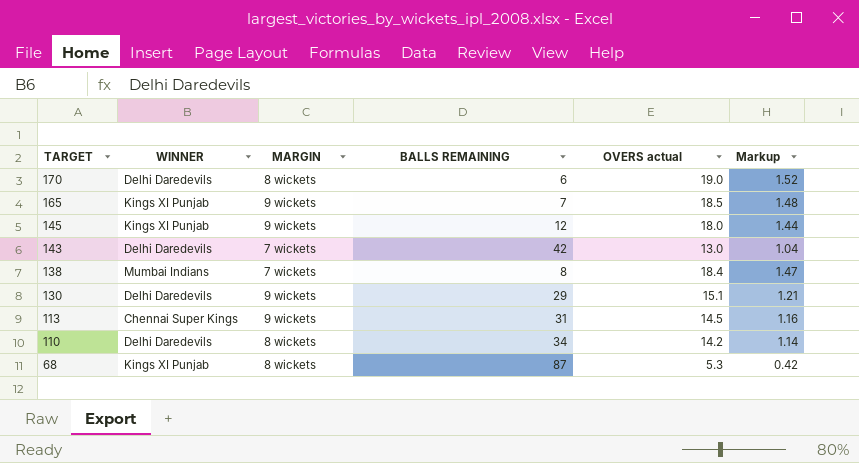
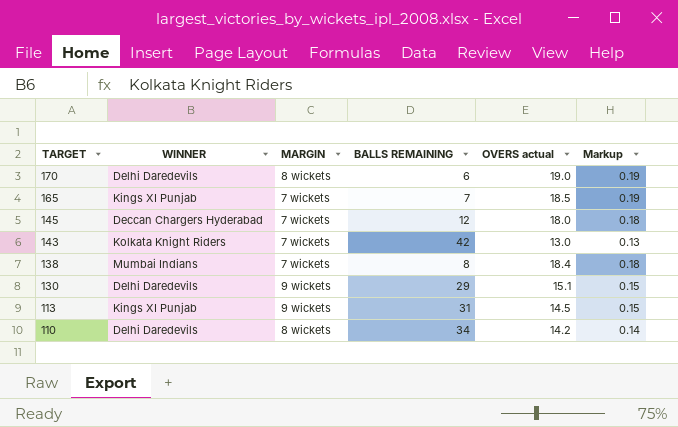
column Markup | formula: [OVERS actual] * 0.08 -> [OVERS actual] * 0.01
row 68: Kings XI Punjab | 8 wickets | 87 | 5.3 | 0.42 -> none
165 | MARGIN: 9 wickets -> 7 wickets
145 | WINNER: Kings XI Punjab -> Deccan Chargers Hyderabad
145 | MARGIN: 9 wickets -> 7 wickets
143 | WINNER: Delhi Daredevils -> Kolkata Knight Riders
113 | WINNER: Chennai Super Kings -> Kings XI Punjab

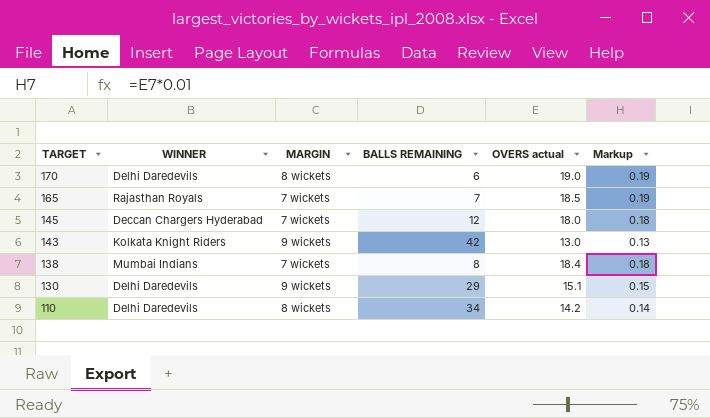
row 113: Kings XI Punjab | 9 wickets | 31 | 14.5 | 0.15 -> none
165 | WINNER: Kings XI Punjab -> Rajasthan Royals
143 | MARGIN: 7 wickets -> 9 wickets

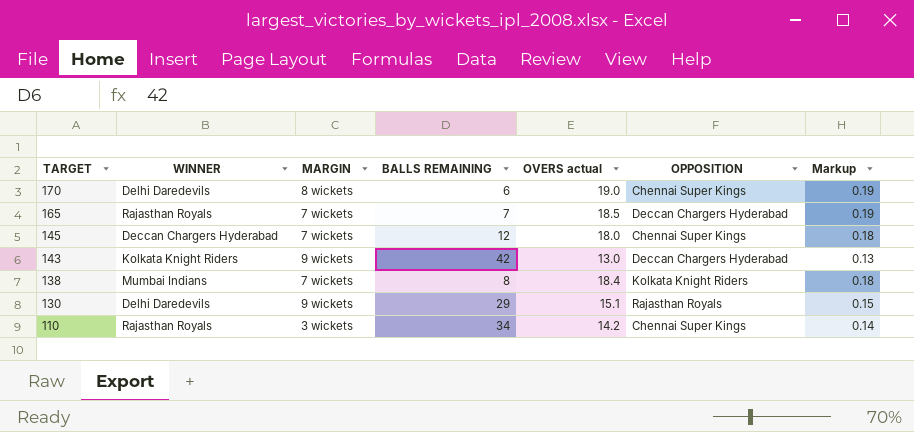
column OPPOSITION | position: none -> 6
110 | WINNER: Delhi Daredevils -> Rajasthan Royals
110 | MARGIN: 8 wickets -> 3 wickets

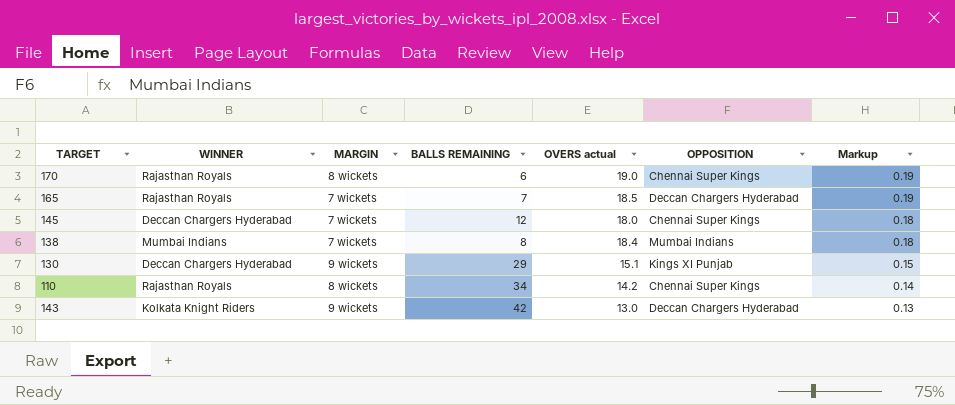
row order: TARGET descending -> Markup descending
170 | WINNER: Delhi Daredevils -> Rajasthan Royals
138 | OPPOSITION: Kolkata Knight Riders -> Mumbai Indians
130 | WINNER: Delhi Daredevils -> Deccan Chargers Hyderabad
130 | OPPOSITION: Rajasthan Royals -> Kings XI Punjab
110 | MARGIN: 3 wickets -> 8 wickets

